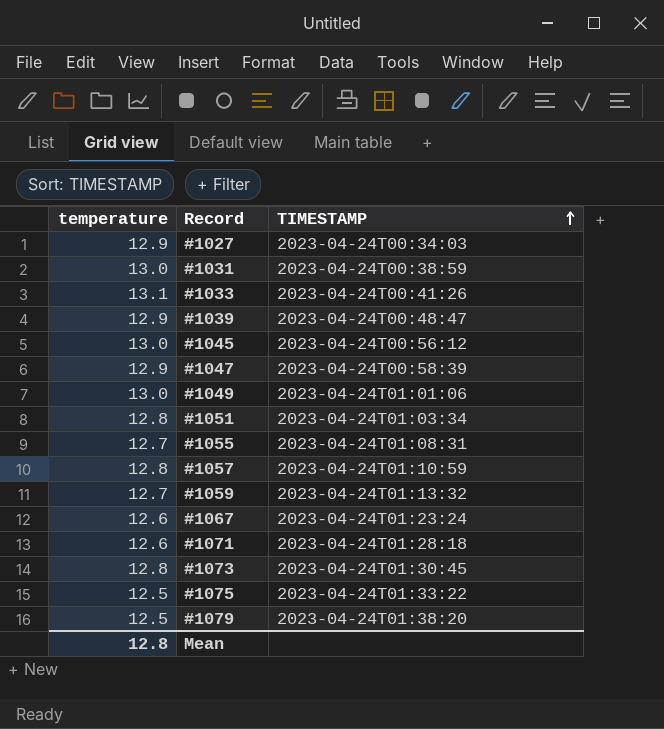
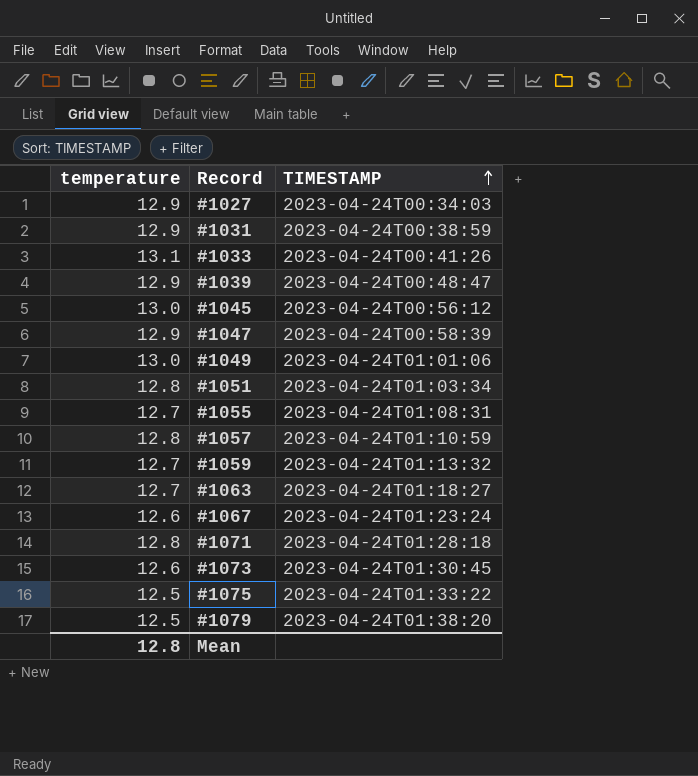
#1031 | temperature: 13.0 -> 12.9
row #1063: none -> 12.7 | 2023-04-24T01:18:27
#1071 | temperature: 12.6 -> 12.8
#1073 | temperature: 12.8 -> 12.6

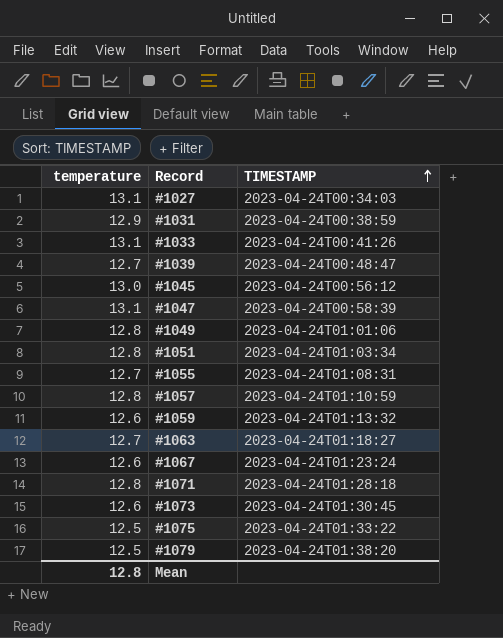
#1027 | temperature: 12.9 -> 13.1
#1039 | temperature: 12.9 -> 12.7
#1047 | temperature: 12.9 -> 13.1
#1049 | temperature: 13.0 -> 12.8
#1059 | temperature: 12.7 -> 12.6

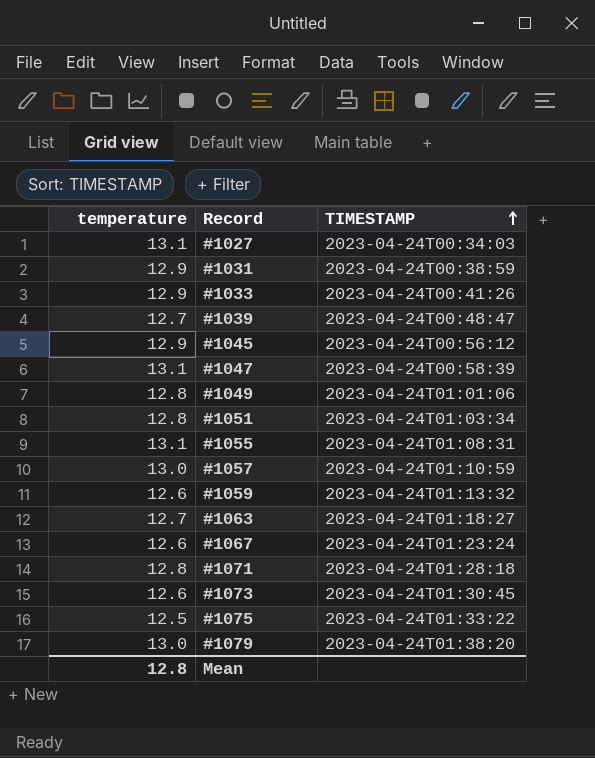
#1033 | temperature: 13.1 -> 12.9
#1045 | temperature: 13.0 -> 12.9
#1055 | temperature: 12.7 -> 13.1
#1057 | temperature: 12.8 -> 13.0
#1079 | temperature: 12.5 -> 13.0

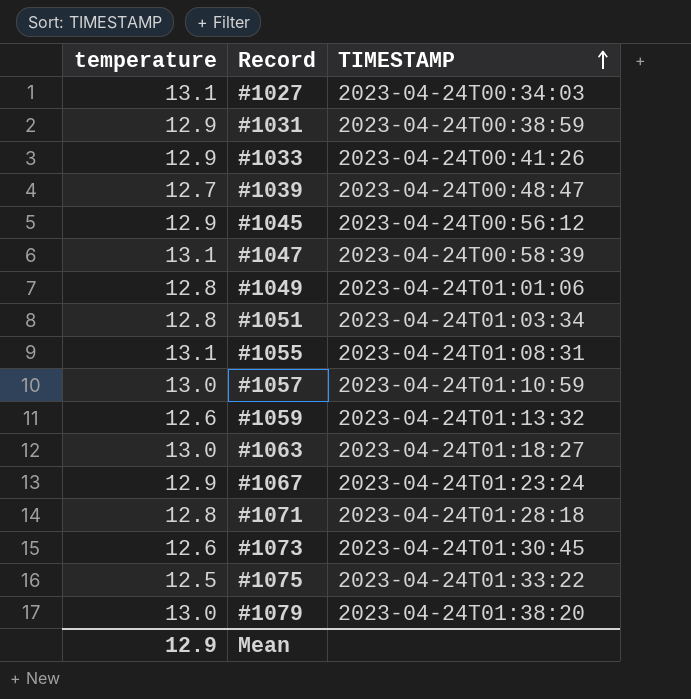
#1063 | temperature: 12.7 -> 13.0
#1067 | temperature: 12.6 -> 12.9
Mean | temperature: 12.8 -> 12.9

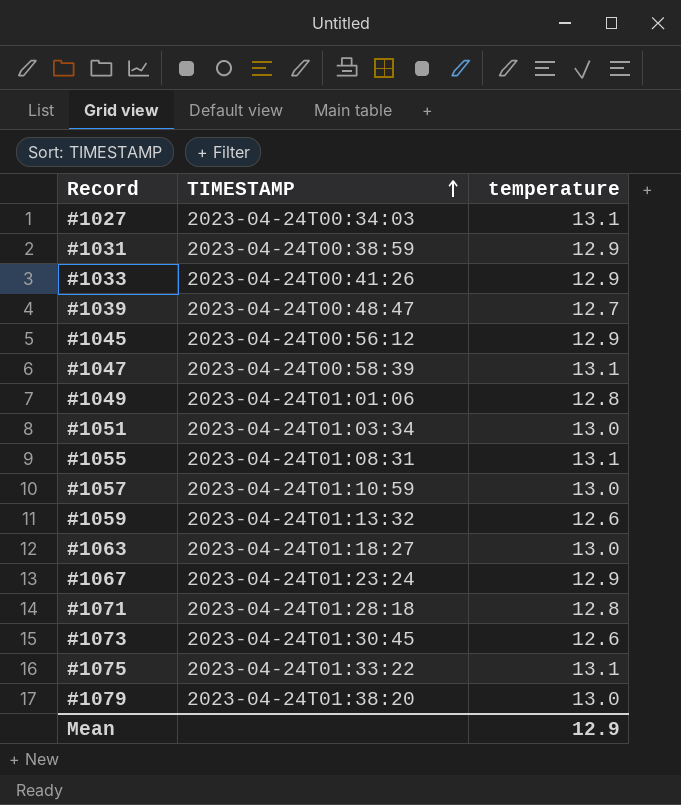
column temperature | position: 1 -> 3
#1051 | temperature: 12.8 -> 13.0
#1075 | temperature: 12.5 -> 13.1

